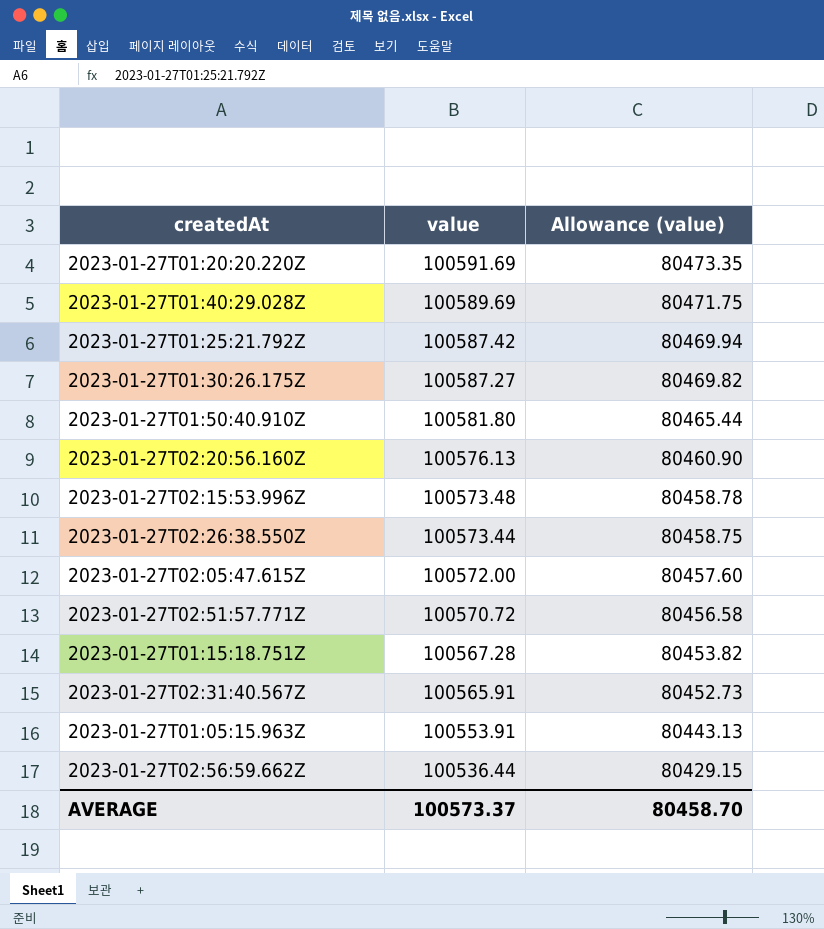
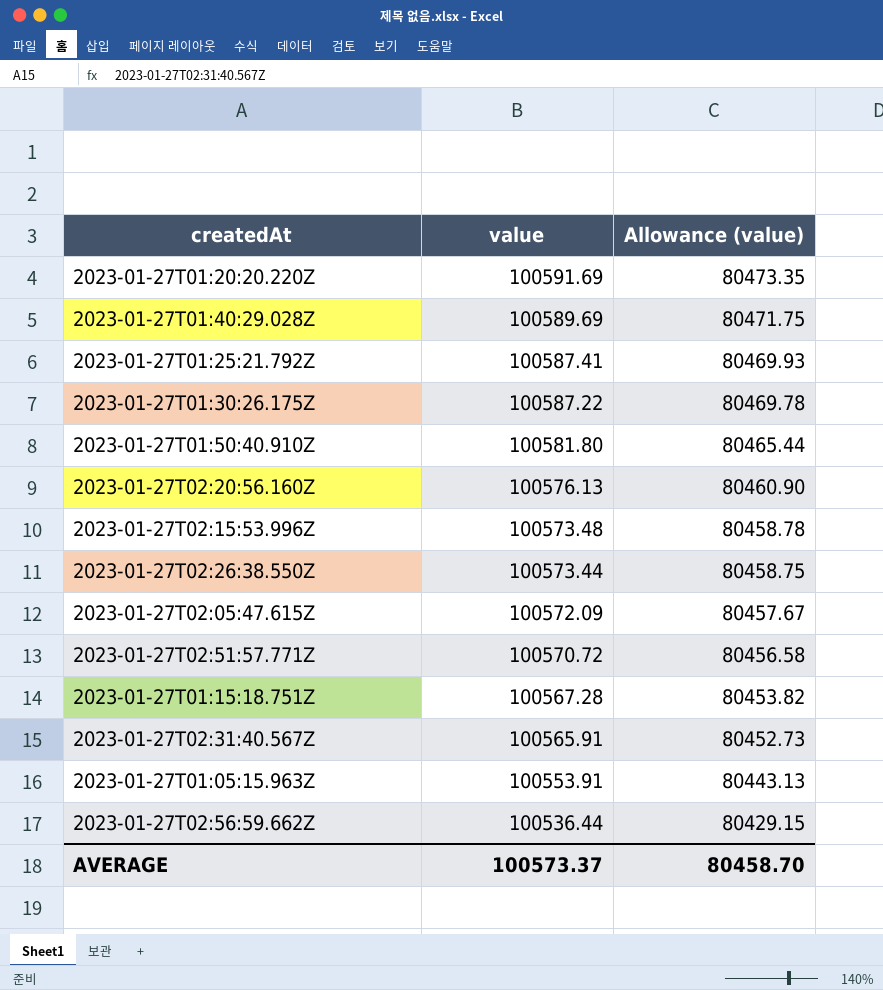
2023-01-27T01:25:21.792Z | value: 100587.42 -> 100587.41
2023-01-27T01:25:21.792Z | Allowance (value): 80469.94 -> 80469.93
2023-01-27T01:30:26.175Z | value: 100587.27 -> 100587.22
2023-01-27T01:30:26.175Z | Allowance (value): 80469.82 -> 80469.78
2023-01-27T02:05:47.615Z | value: 100572.00 -> 100572.09
2023-01-27T02:05:47.615Z | Allowance (value): 80457.60 -> 80457.67

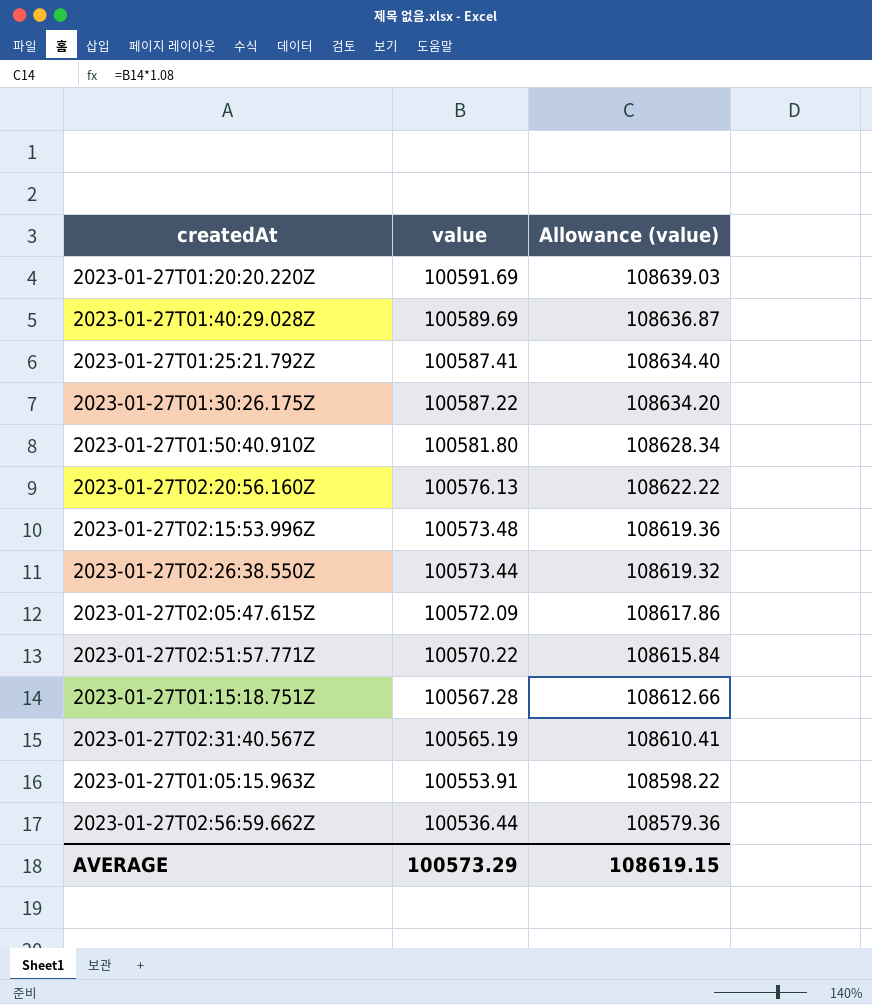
column Allowance (value) | formula: [value] * 0.8 -> [value] * 1.08
2023-01-27T02:51:57.771Z | value: 100570.72 -> 100570.22
2023-01-27T02:31:40.567Z | value: 100565.91 -> 100565.19
AVERAGE | value: 100573.37 -> 100573.29
AVERAGE | Allowance (value): 80458.70 -> 108619.15

